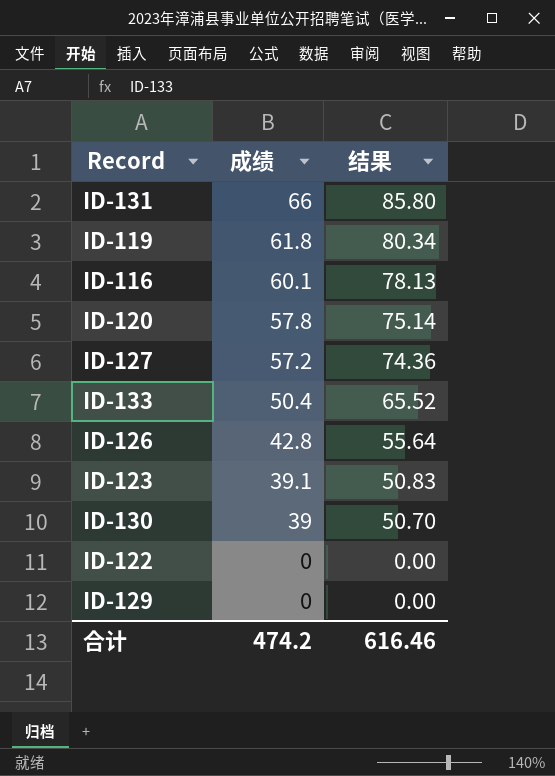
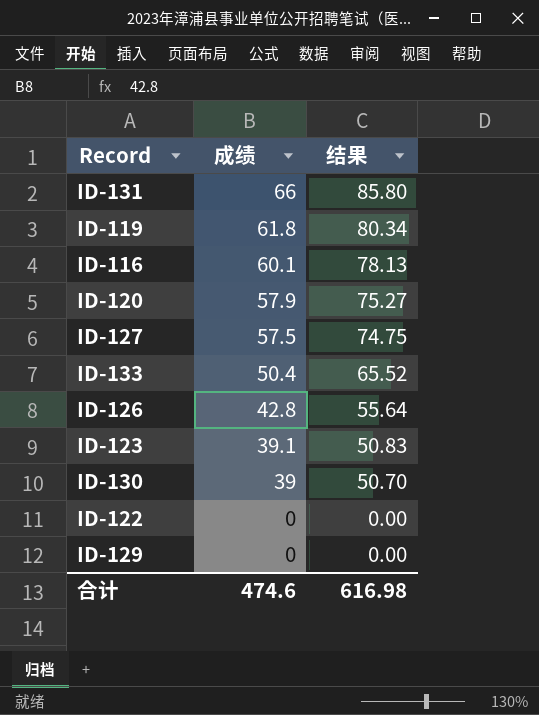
ID-120 | 成绩: 57.8 -> 57.9
ID-120 | 结果: 75.14 -> 75.27
ID-127 | 成绩: 57.2 -> 57.5
ID-127 | 结果: 74.36 -> 74.75
合计 | 成绩: 474.2 -> 474.6
合计 | 结果: 616.46 -> 616.98

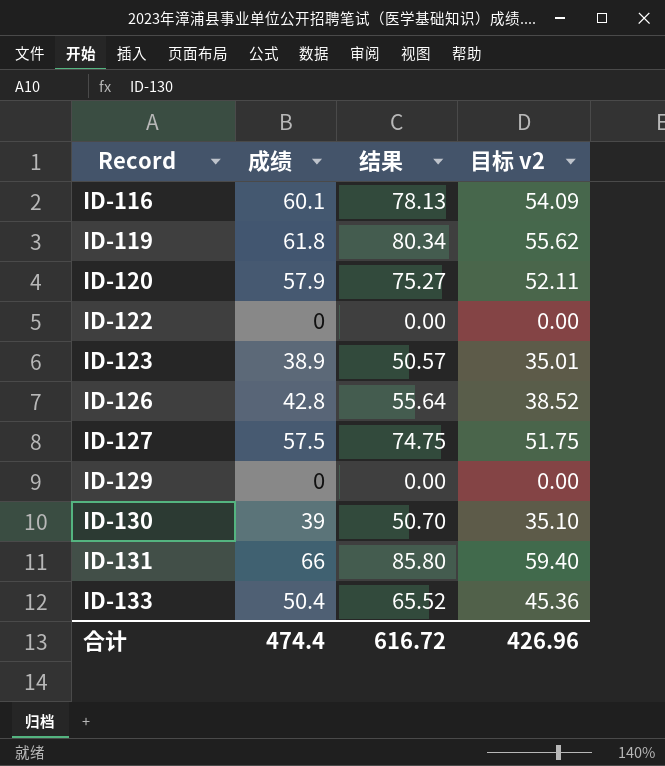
row order: 成绩 descending -> Record ascending
column 目标 v2 | formula: none -> [成绩] * 0.9
ID-123 | 成绩: 39.1 -> 38.9
ID-123 | 结果: 50.83 -> 50.57
合计 | 成绩: 474.6 -> 474.4
合计 | 结果: 616.98 -> 616.72

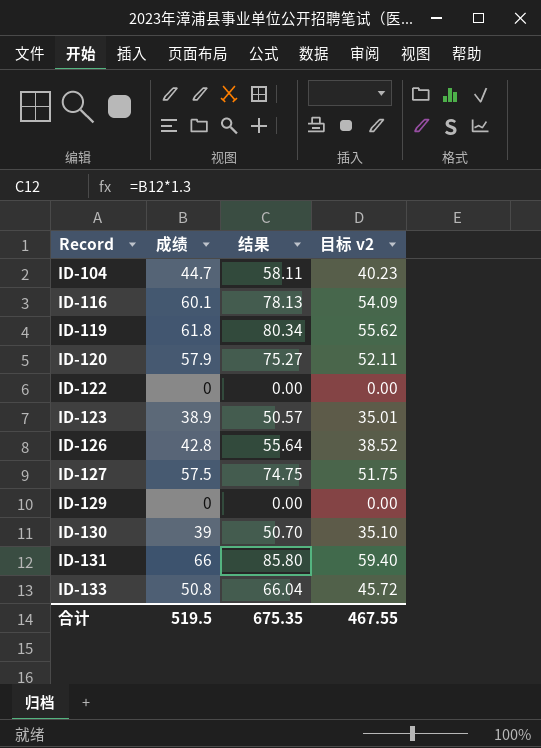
row ID-104: none -> 44.7 | 58.11 | 40.23
ID-133 | 成绩: 50.4 -> 50.8
ID-133 | 结果: 65.52 -> 66.04
ID-133 | 目标 v2: 45.36 -> 45.72
合计 | 成绩: 474.4 -> 519.5
合计 | 结果: 616.72 -> 675.35
合计 | 目标 v2: 426.96 -> 467.55

